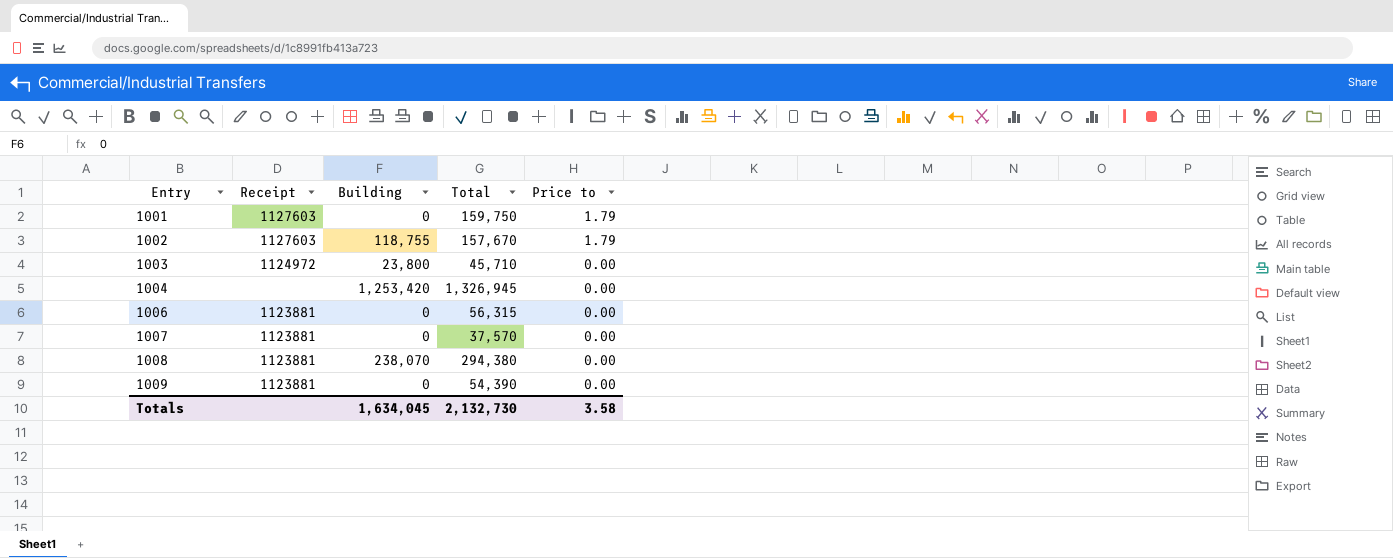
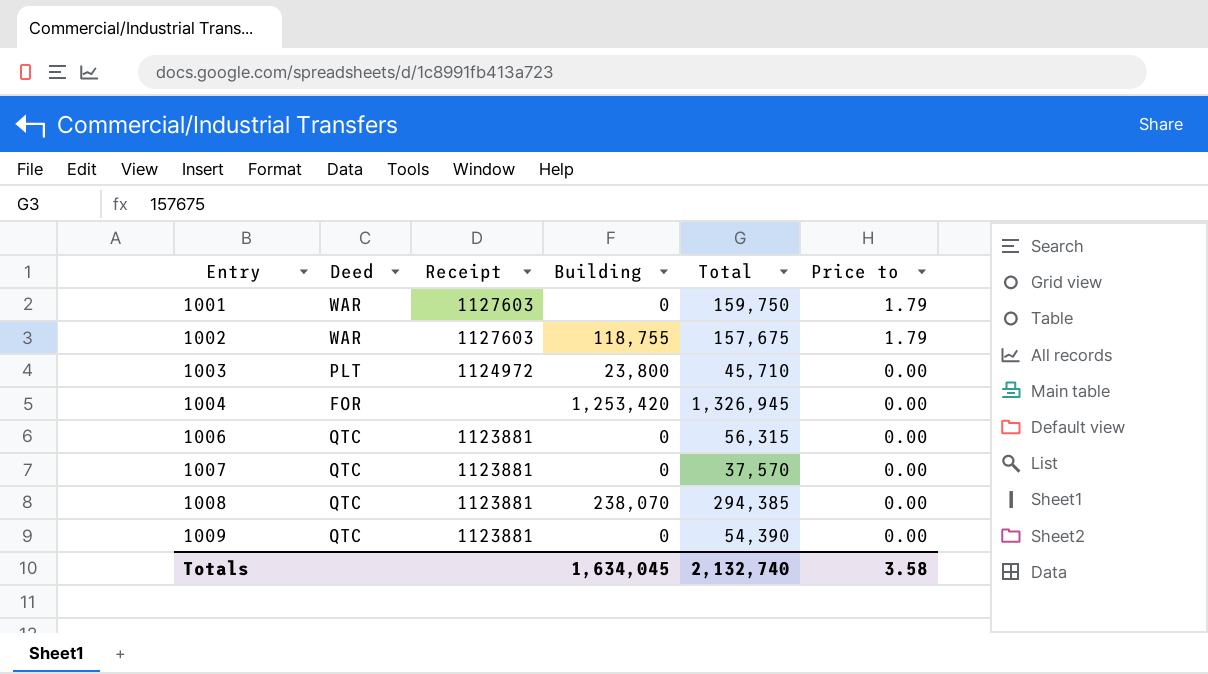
column Deed | position: none -> 2
1002 | Total: 157,670 -> 157,675
1008 | Total: 294,380 -> 294,385
Totals | Total: 2,132,730 -> 2,132,740

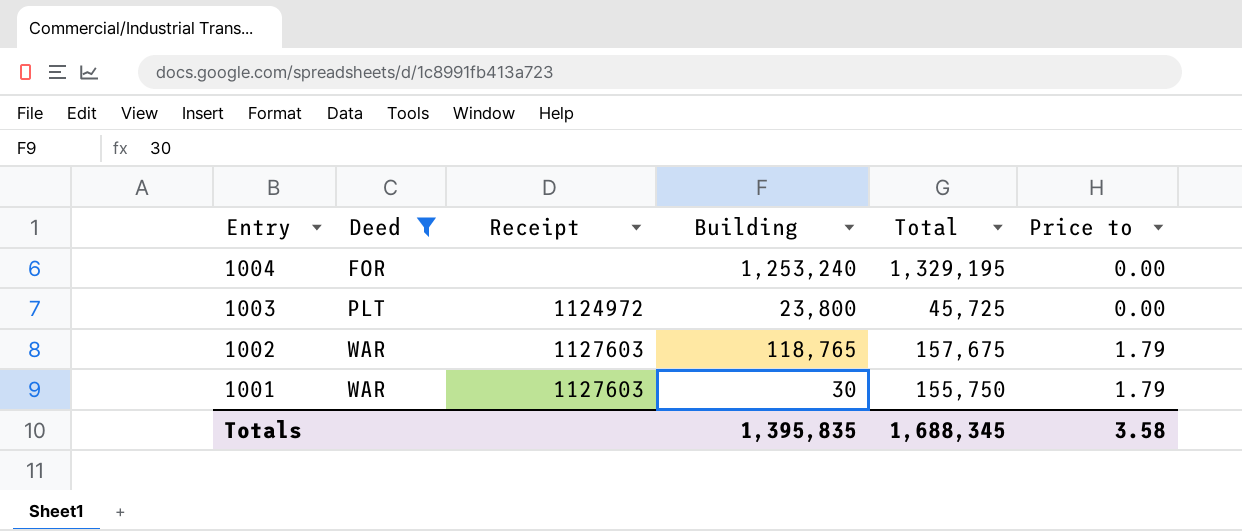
filter: none -> Deed != QTC
row order: Entry ascending -> Entry descending
1004 | Building: 1,253,420 -> 1,253,240
1004 | Total: 1,326,945 -> 1,329,195
1003 | Total: 45,710 -> 45,725
1002 | Building: 118,755 -> 118,765
1001 | Building: 0 -> 30
1001 | Total: 159,750 -> 155,750
Totals | Building: 1,634,045 -> 1,395,835
Totals | Total: 2,132,740 -> 1,688,345

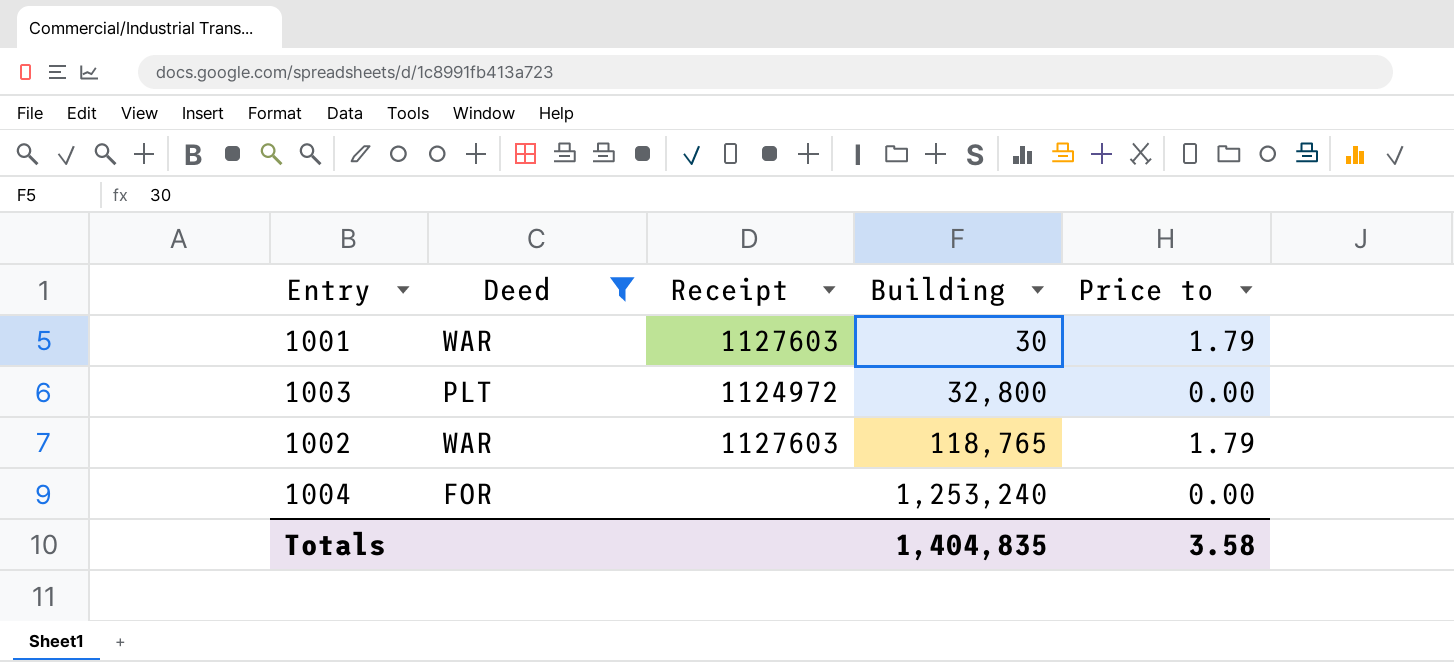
row order: Entry descending -> Building ascending
column Total | position: 5 -> none
1003 | Building: 23,800 -> 32,800
Totals | Building: 1,395,835 -> 1,404,835

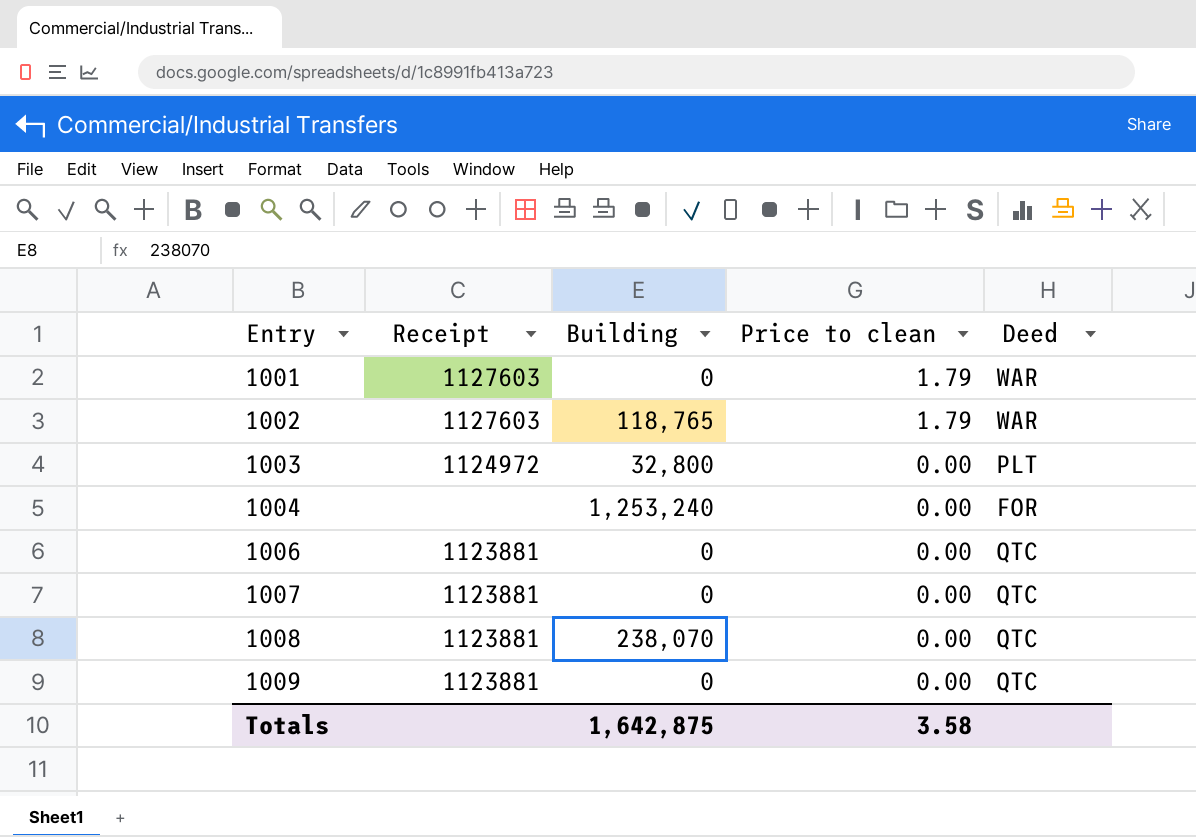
filter: Deed != QTC -> none
row order: Building ascending -> Entry ascending
column name: Price to -> Price to clean
column Deed | position: 2 -> 5
1001 | Building: 30 -> 0
Totals | Building: 1,404,835 -> 1,642,875

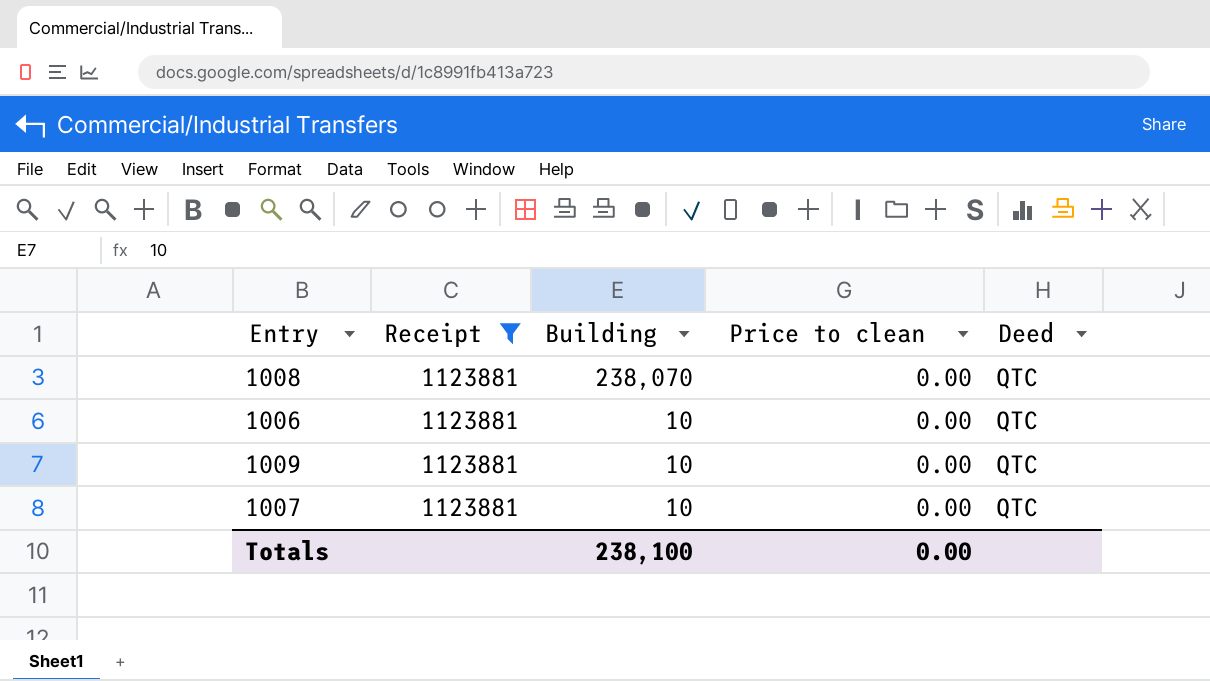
filter: none -> Receipt = 1123881
row order: Entry ascending -> Building descending
1006 | Building: 0 -> 10
1009 | Building: 0 -> 10
1007 | Building: 0 -> 10
Totals | Building: 1,642,875 -> 238,100
Totals | Price to clean: 3.58 -> 0.00

